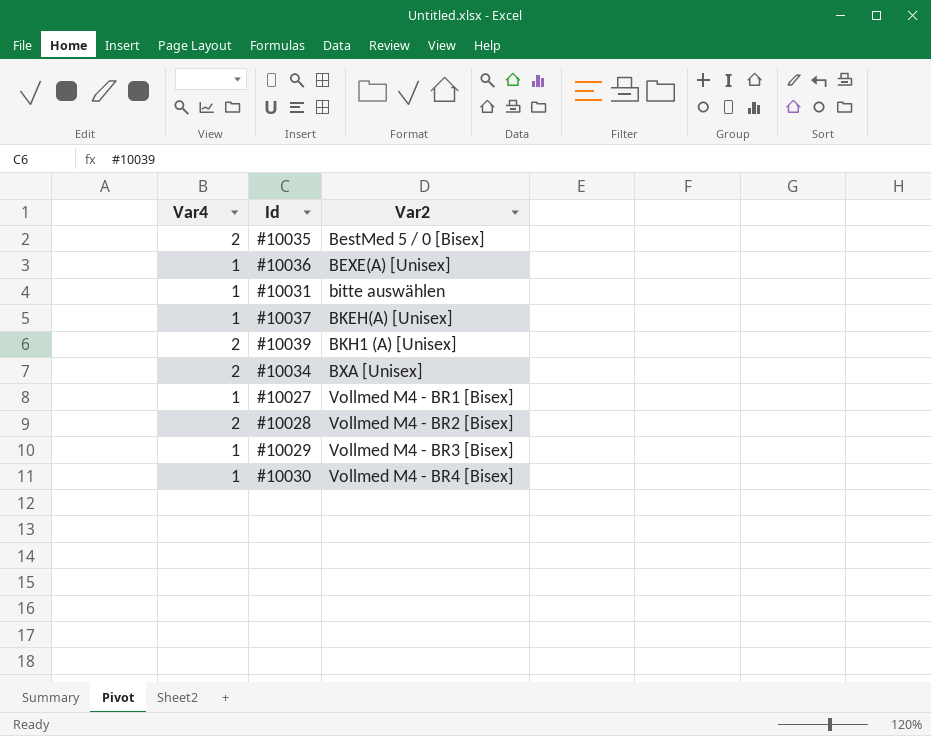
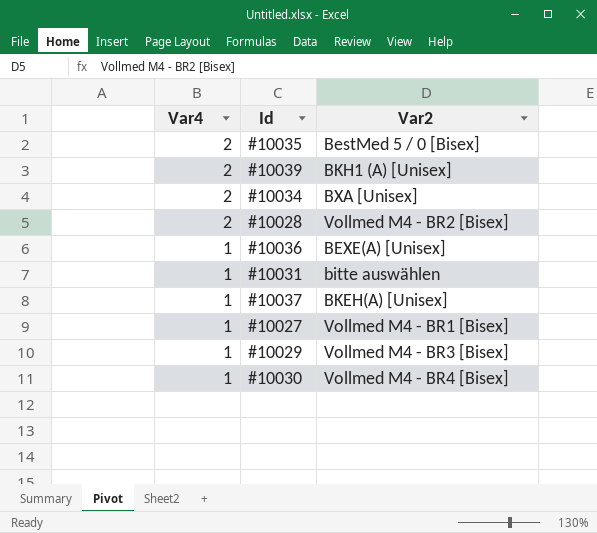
row order: Var2 ascending -> Var4 descending

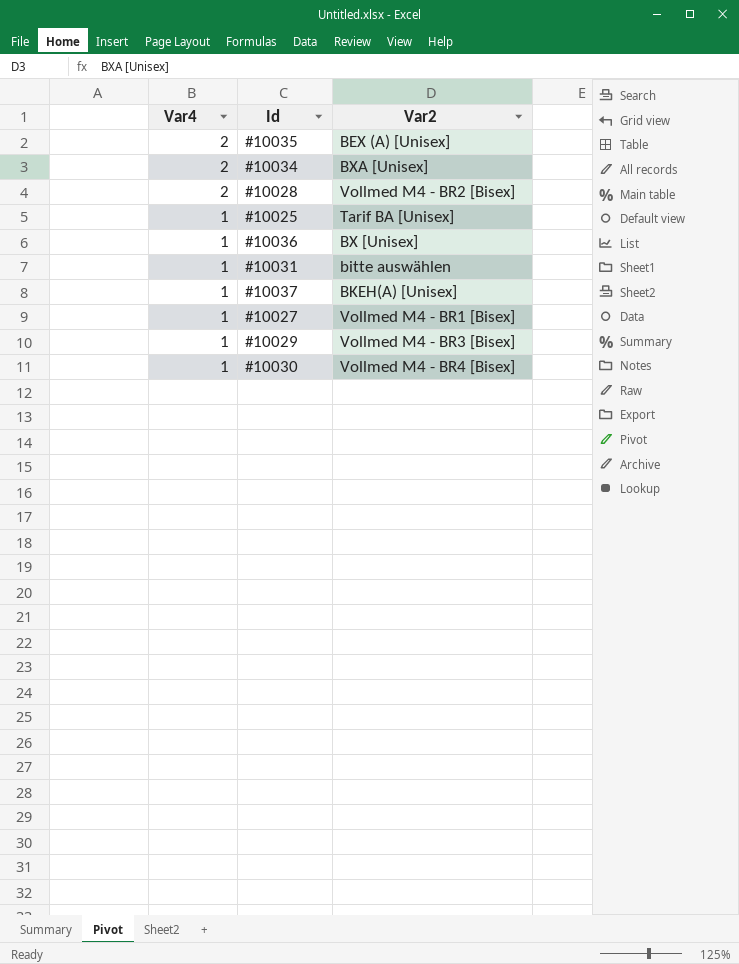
row #10039: 2 | BKH1 (A) [Unisex] -> none
#10035 | Var2: BestMed 5 / 0 [Bisex] -> BEX (A) [Unisex]
row #10025: none -> 1 | Tarif BA [Unisex]
#10036 | Var2: BEXE(A) [Unisex] -> BX [Unisex]

